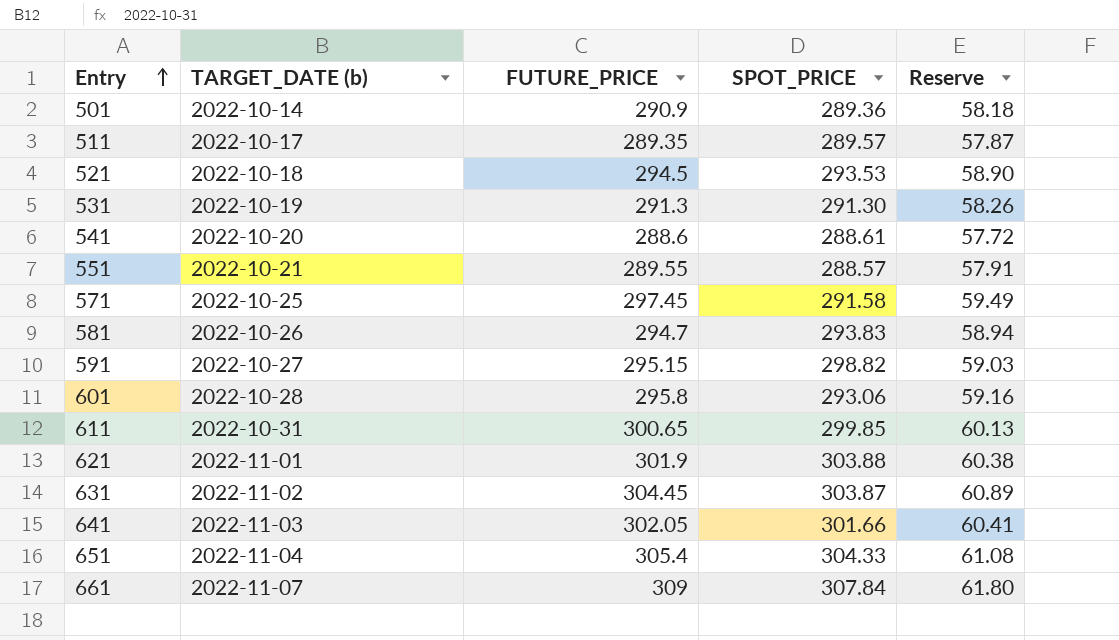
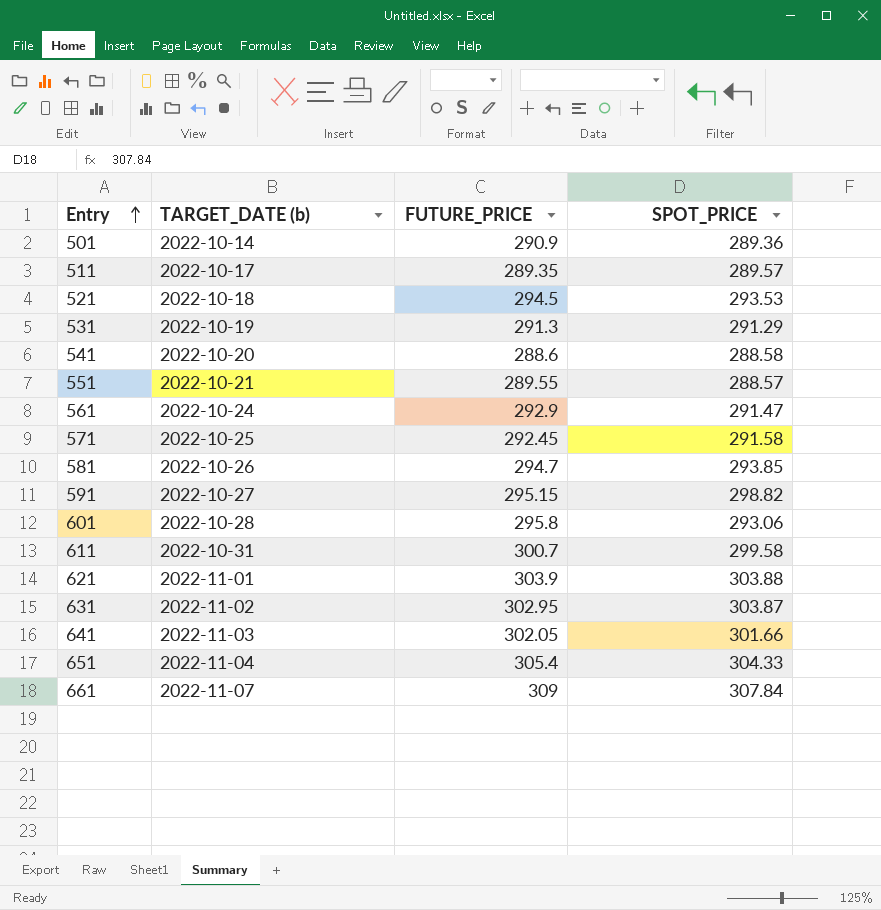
column Reserve | formula: [FUTURE_PRICE] * 0.2 -> none
531 | SPOT_PRICE: 291.30 -> 291.29
541 | SPOT_PRICE: 288.61 -> 288.58
row 561: none -> 2022-10-24 | 292.9 | 291.47
571 | FUTURE_PRICE: 297.45 -> 292.45
581 | SPOT_PRICE: 293.83 -> 293.85
611 | FUTURE_PRICE: 300.65 -> 300.7
611 | SPOT_PRICE: 299.85 -> 299.58
621 | FUTURE_PRICE: 301.9 -> 303.9
631 | FUTURE_PRICE: 304.45 -> 302.95

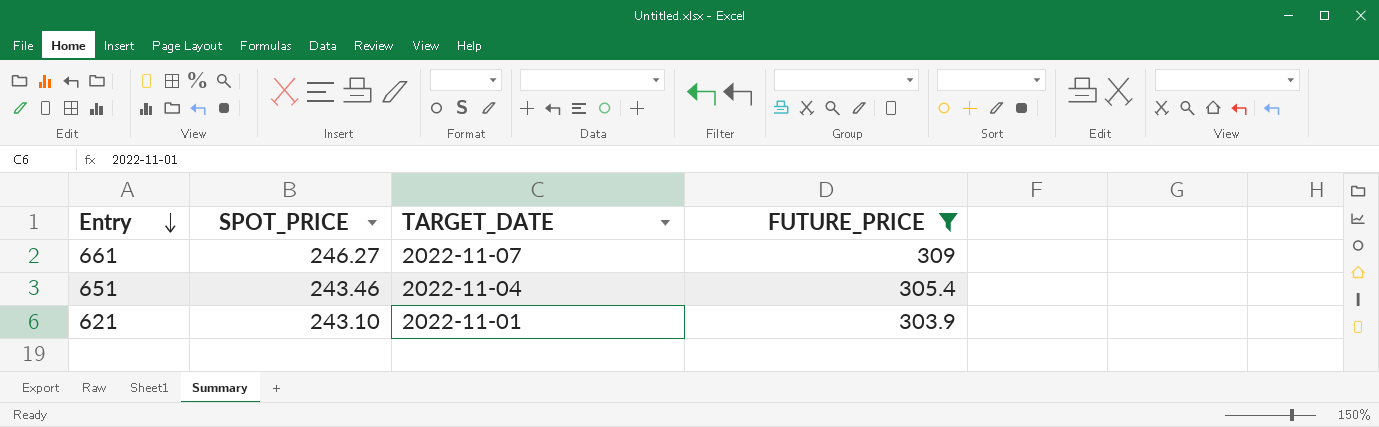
filter: none -> FUTURE_PRICE >= 303.9
row order: Entry ascending -> Entry descending
column SPOT_PRICE | position: 4 -> 2
column name: TARGET_DATE (b) -> TARGET_DATE
661 | SPOT_PRICE: 307.84 -> 246.27
651 | SPOT_PRICE: 304.33 -> 243.46
621 | SPOT_PRICE: 303.88 -> 243.10

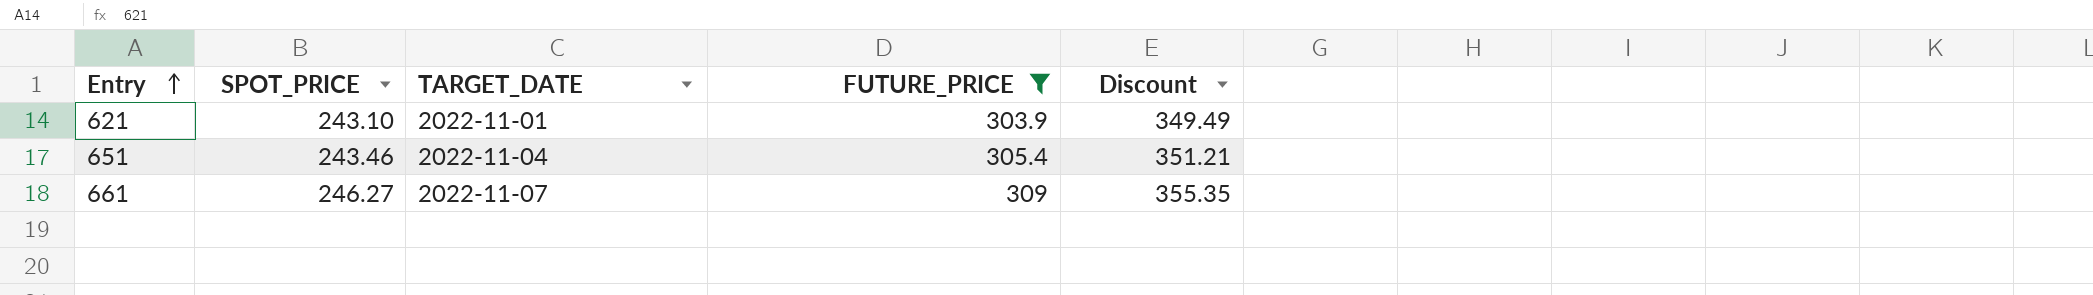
row order: Entry descending -> Entry ascending
column Discount | formula: none -> [FUTURE_PRICE] * 1.15

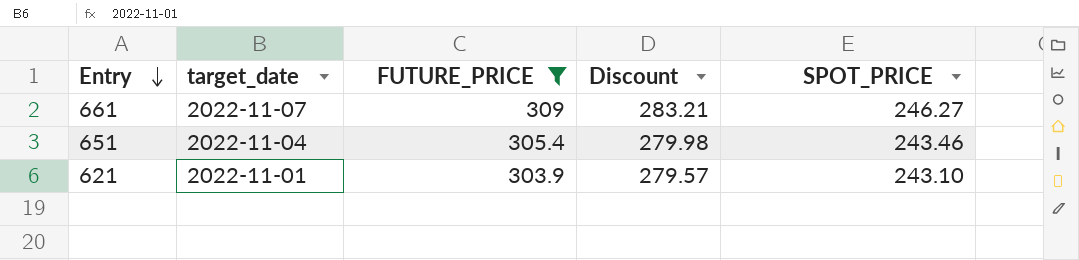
row order: Entry ascending -> Entry descending
column name: TARGET_DATE -> target_date
column Discount | formula: [FUTURE_PRICE] * 1.15 -> [SPOT_PRICE] * 1.15
column SPOT_PRICE | position: 2 -> 5

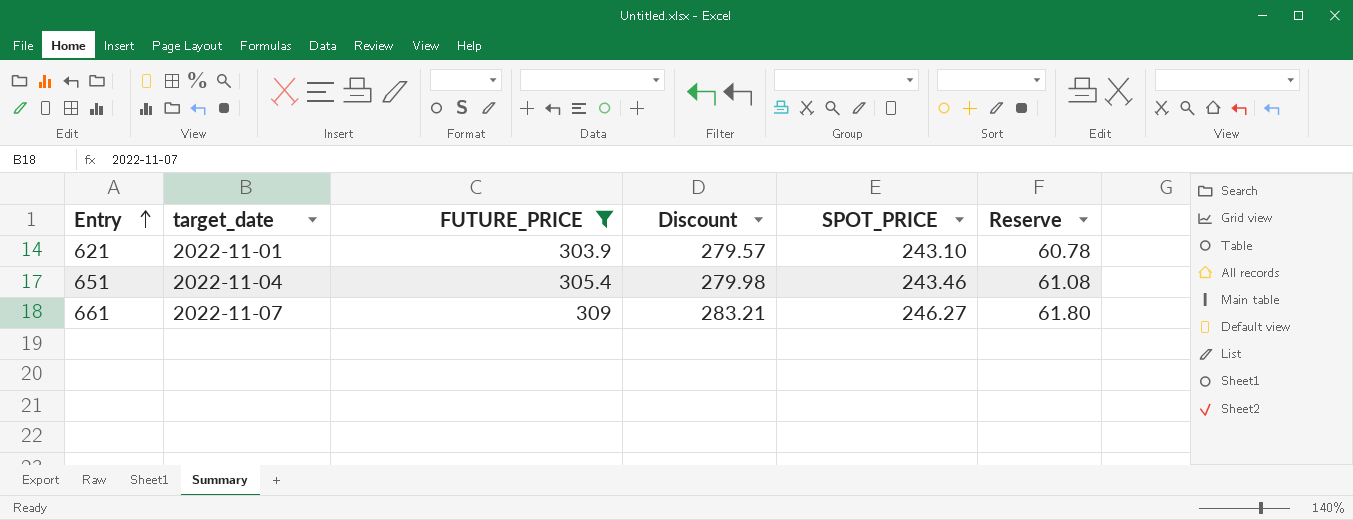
row order: Entry descending -> Entry ascending
column Reserve | formula: none -> [FUTURE_PRICE] * 0.2

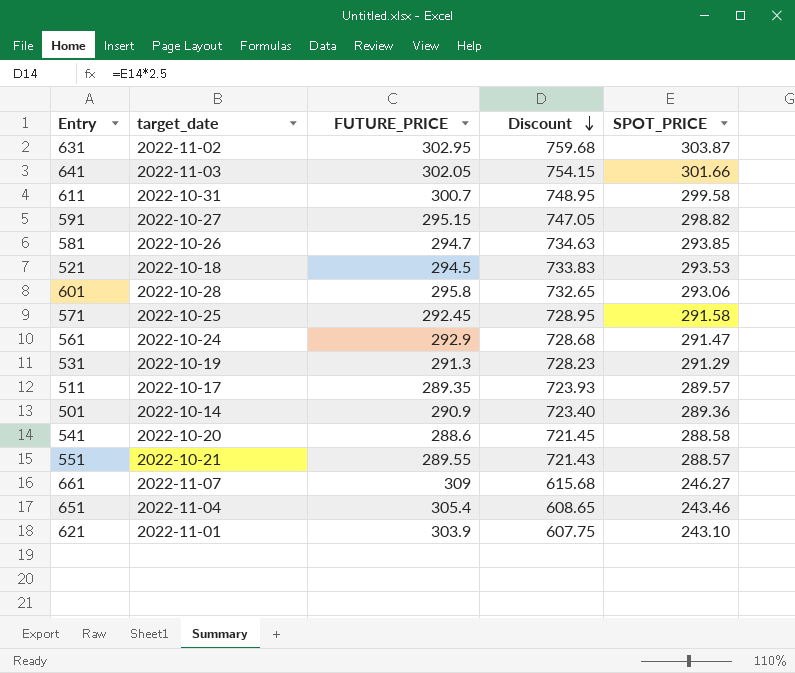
filter: FUTURE_PRICE >= 303.9 -> none
row order: Entry ascending -> Discount descending
column Reserve | formula: [FUTURE_PRICE] * 0.2 -> none
column Discount | formula: [SPOT_PRICE] * 1.15 -> [SPOT_PRICE] * 2.5

